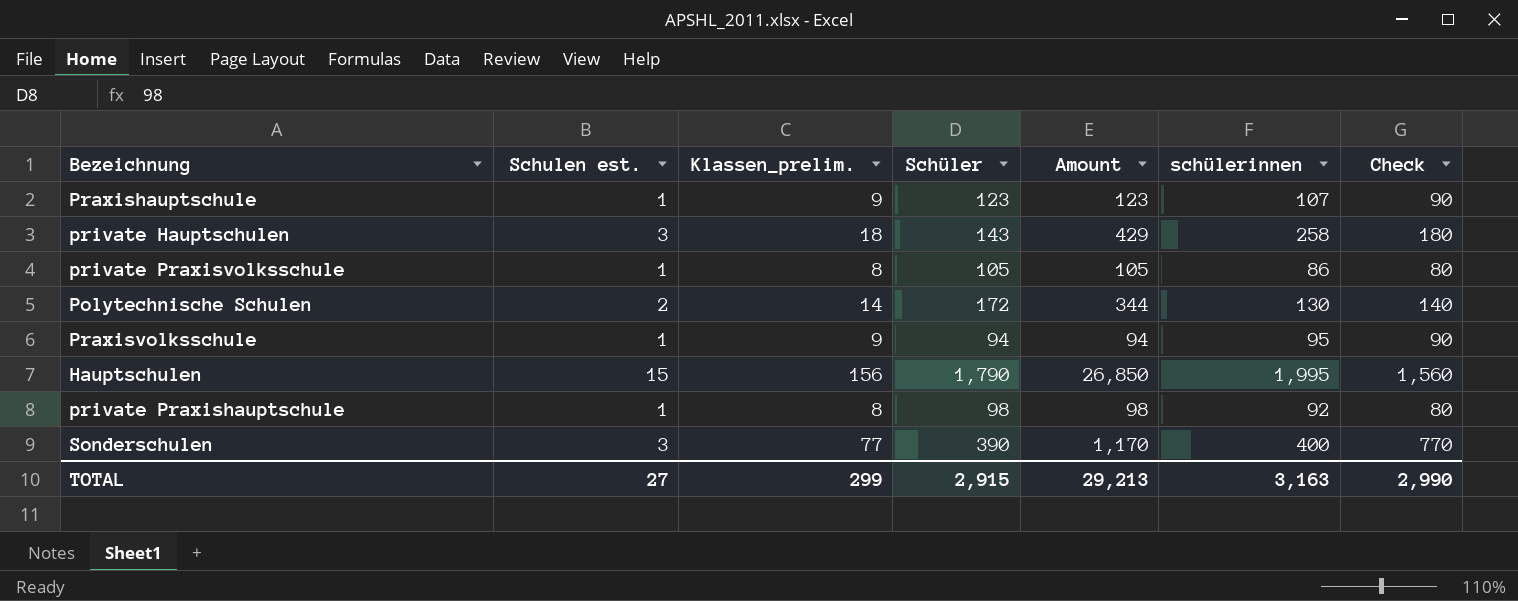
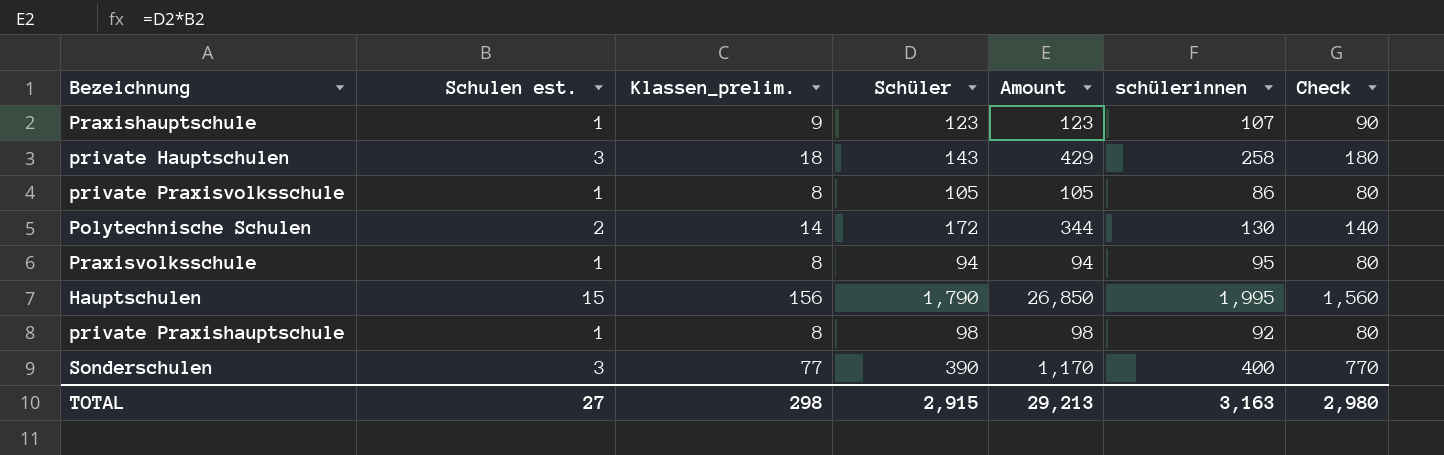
Praxisvolksschule | Klassen_prelim.: 9 -> 8
Praxisvolksschule | Check: 90 -> 80
TOTAL | Klassen_prelim.: 299 -> 298
TOTAL | Check: 2,990 -> 2,980

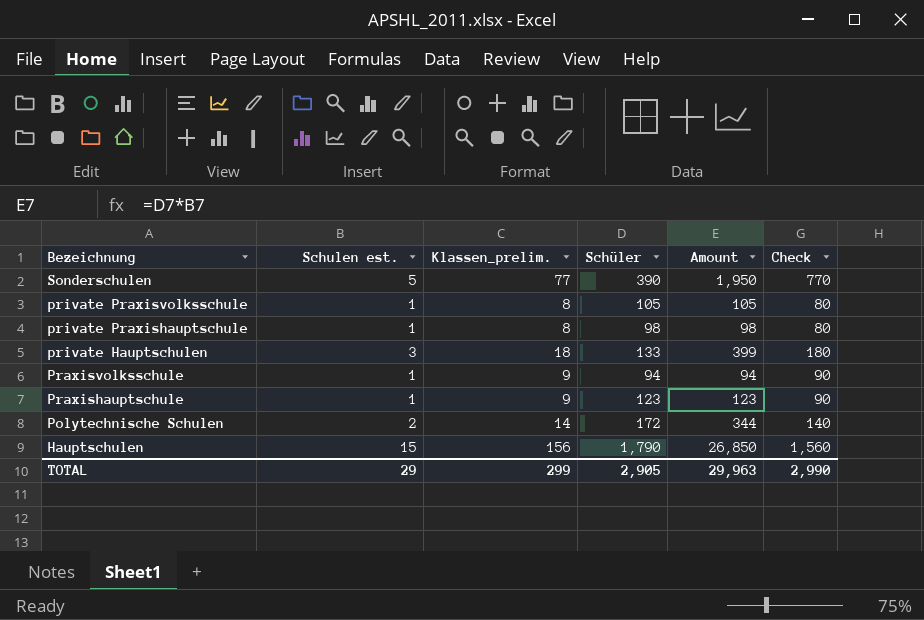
row order: none -> Bezeichnung descending
column schülerinnen | position: 6 -> none
Sonderschulen | Schulen est.: 3 -> 5
Sonderschulen | Amount: 1,170 -> 1,950
private Hauptschulen | Schüler: 143 -> 133
private Hauptschulen | Amount: 429 -> 399
Praxisvolksschule | Klassen_prelim.: 8 -> 9
Praxisvolksschule | Check: 80 -> 90
TOTAL | Schulen est.: 27 -> 29
TOTAL | Klassen_prelim.: 298 -> 299
TOTAL | Schüler: 2,915 -> 2,905
TOTAL | Amount: 29,213 -> 29,963
TOTAL | Check: 2,980 -> 2,990

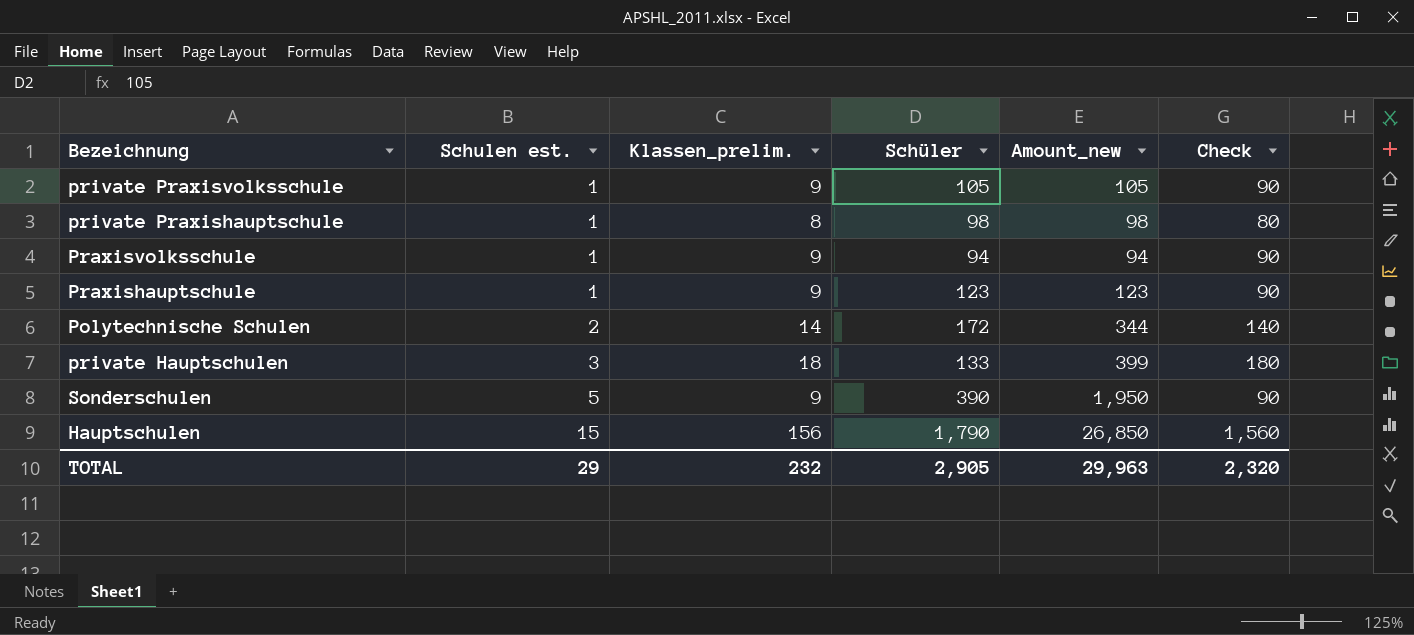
row order: Bezeichnung descending -> Schulen est. ascending
column name: Amount -> Amount_new
private Praxisvolksschule | Klassen_prelim.: 8 -> 9
private Praxisvolksschule | Check: 80 -> 90
Sonderschulen | Klassen_prelim.: 77 -> 9
Sonderschulen | Check: 770 -> 90
TOTAL | Klassen_prelim.: 299 -> 232
TOTAL | Check: 2,990 -> 2,320

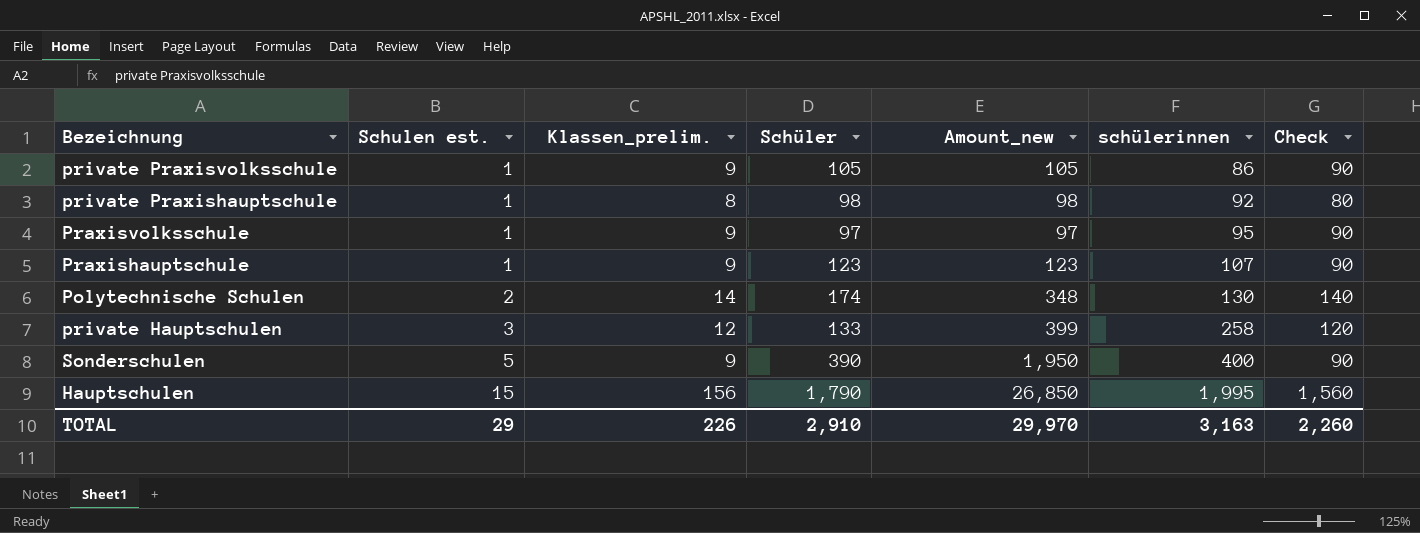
column schülerinnen | position: none -> 6
Praxisvolksschule | Schüler: 94 -> 97
Praxisvolksschule | Amount_new: 94 -> 97
Polytechnische Schulen | Schüler: 172 -> 174
Polytechnische Schulen | Amount_new: 344 -> 348
private Hauptschulen | Klassen_prelim.: 18 -> 12
private Hauptschulen | Check: 180 -> 120
TOTAL | Klassen_prelim.: 232 -> 226
TOTAL | Schüler: 2,905 -> 2,910
TOTAL | Amount_new: 29,963 -> 29,970
TOTAL | Check: 2,320 -> 2,260

